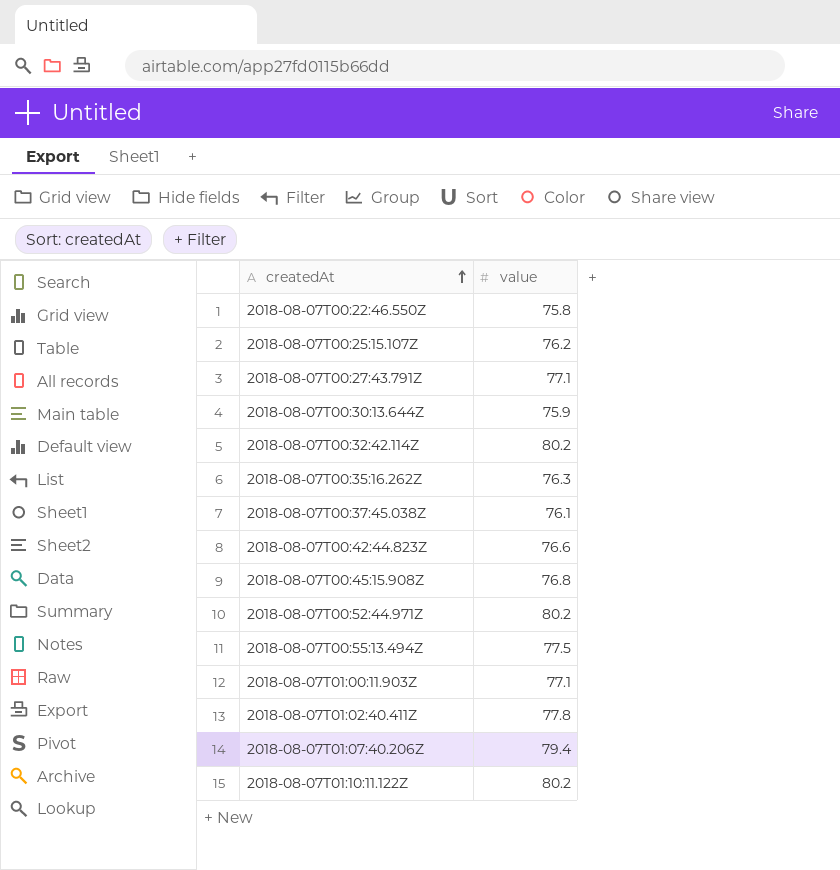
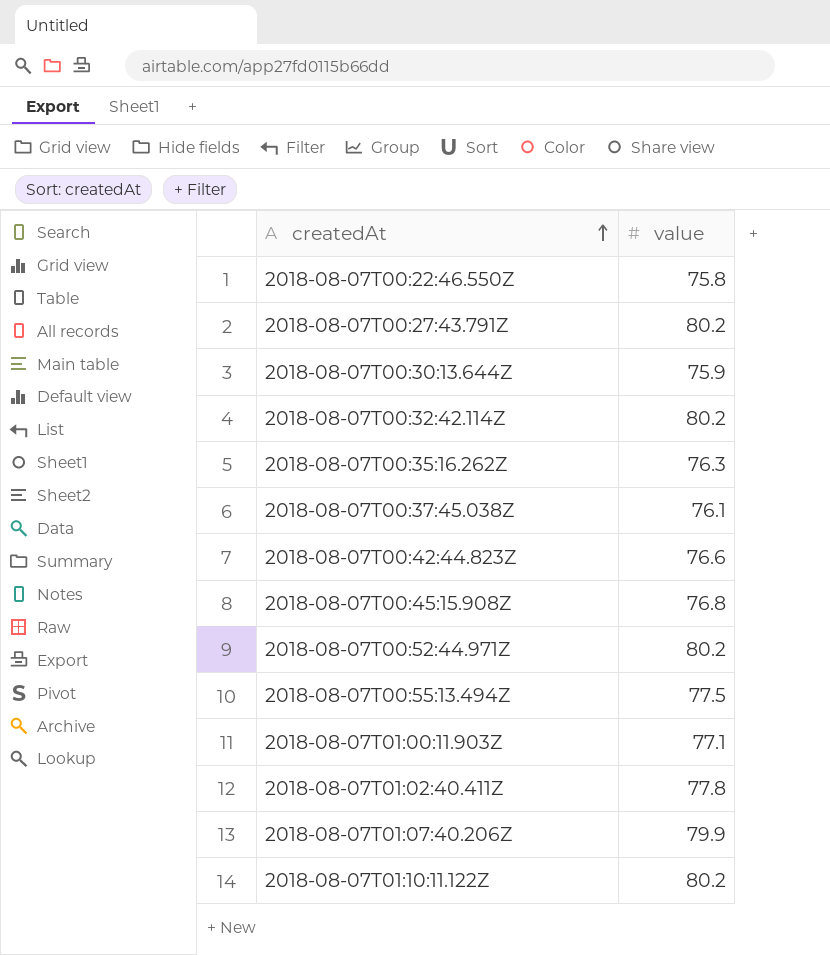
row 2018-08-07T00:25:15.107Z: 76.2 -> none
2018-08-07T00:27:43.791Z | value: 77.1 -> 80.2
2018-08-07T01:07:40.206Z | value: 79.4 -> 79.9

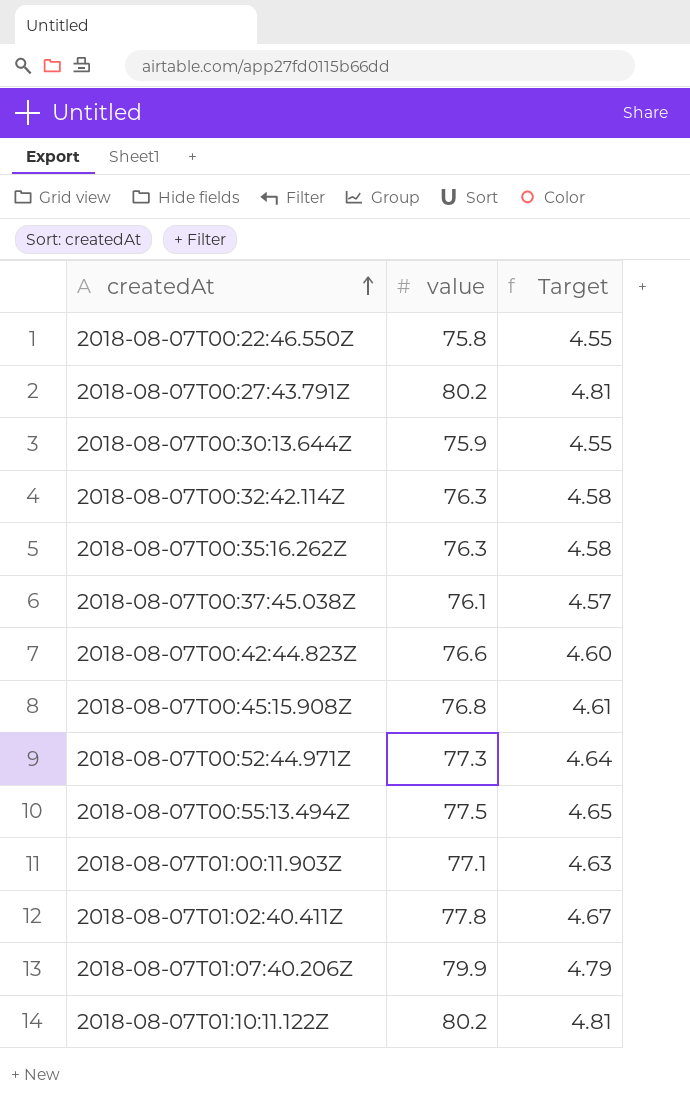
column Target | formula: none -> [value] * 0.06
2018-08-07T00:32:42.114Z | value: 80.2 -> 76.3
2018-08-07T00:52:44.971Z | value: 80.2 -> 77.3

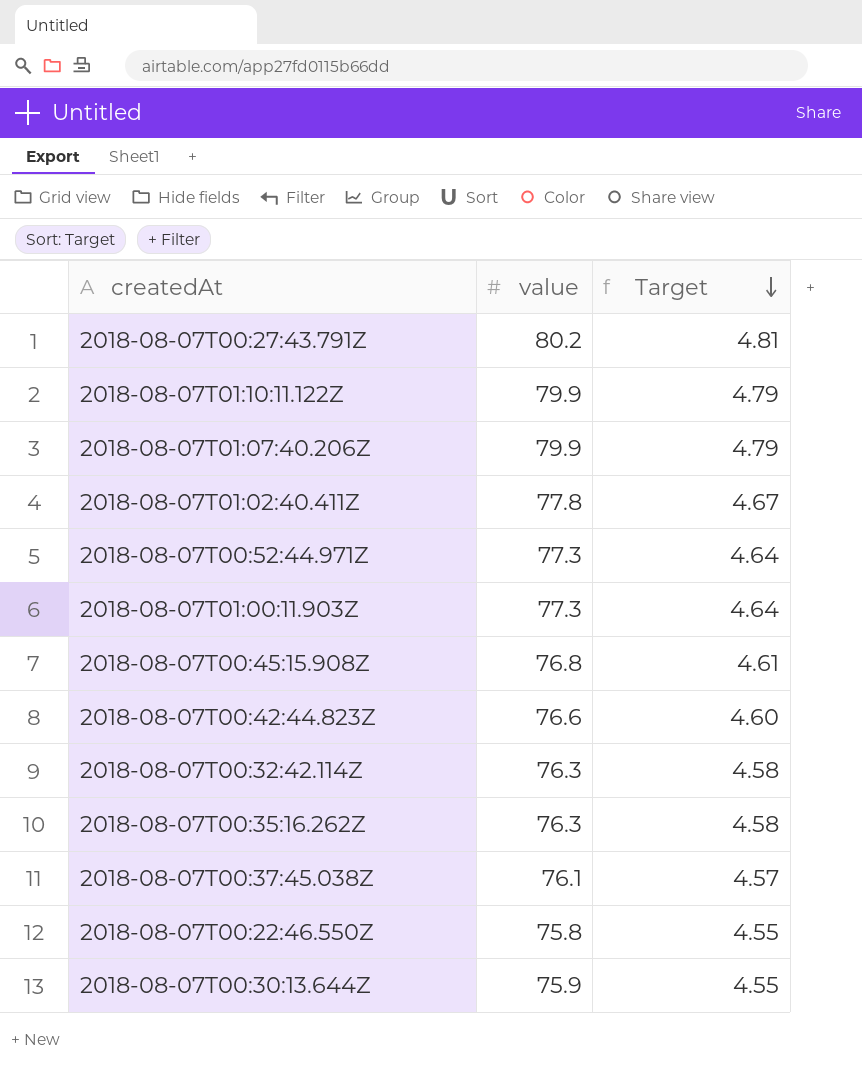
row order: createdAt ascending -> Target descending
row 2018-08-07T00:55:13.494Z: 77.5 | 4.65 -> none
2018-08-07T01:10:11.122Z | value: 80.2 -> 79.9
2018-08-07T01:10:11.122Z | Target: 4.81 -> 4.79
2018-08-07T01:00:11.903Z | value: 77.1 -> 77.3
2018-08-07T01:00:11.903Z | Target: 4.63 -> 4.64

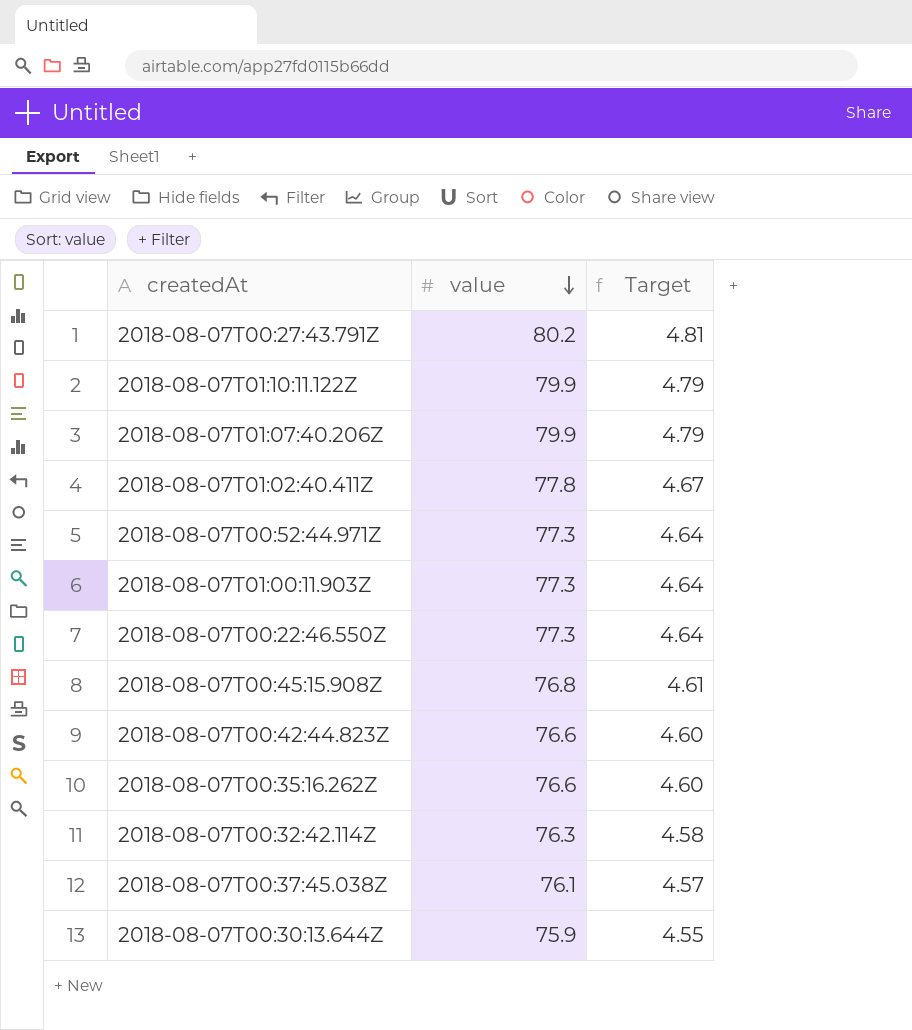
row order: Target descending -> value descending
2018-08-07T00:22:46.550Z | value: 75.8 -> 77.3
2018-08-07T00:22:46.550Z | Target: 4.55 -> 4.64
2018-08-07T00:35:16.262Z | value: 76.3 -> 76.6
2018-08-07T00:35:16.262Z | Target: 4.58 -> 4.60

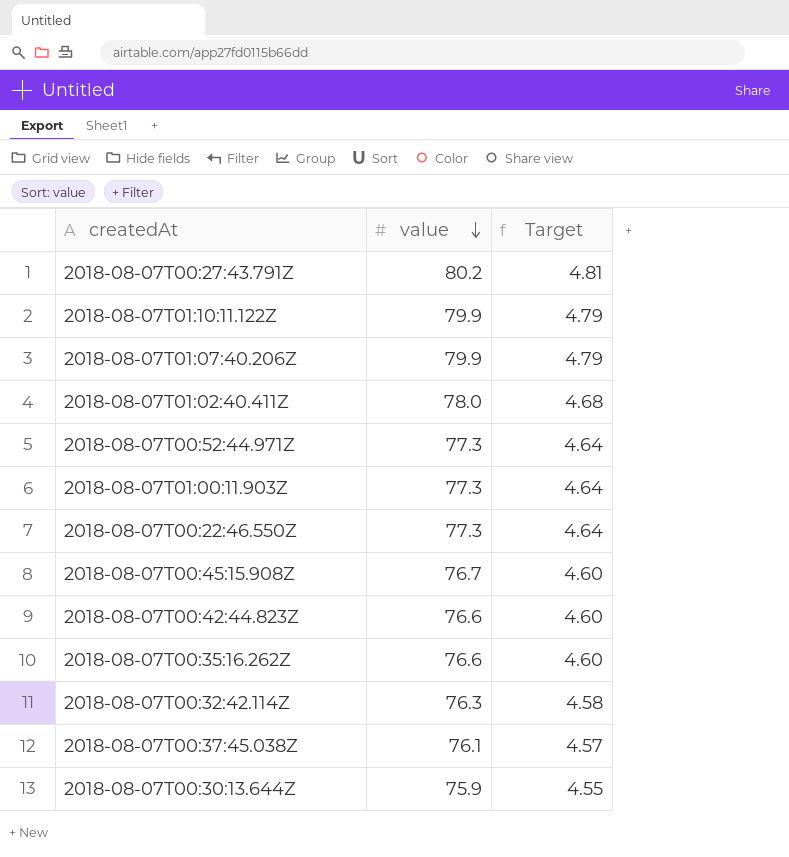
2018-08-07T01:02:40.411Z | value: 77.8 -> 78.0
2018-08-07T01:02:40.411Z | Target: 4.67 -> 4.68
2018-08-07T00:45:15.908Z | value: 76.8 -> 76.7
2018-08-07T00:45:15.908Z | Target: 4.61 -> 4.60

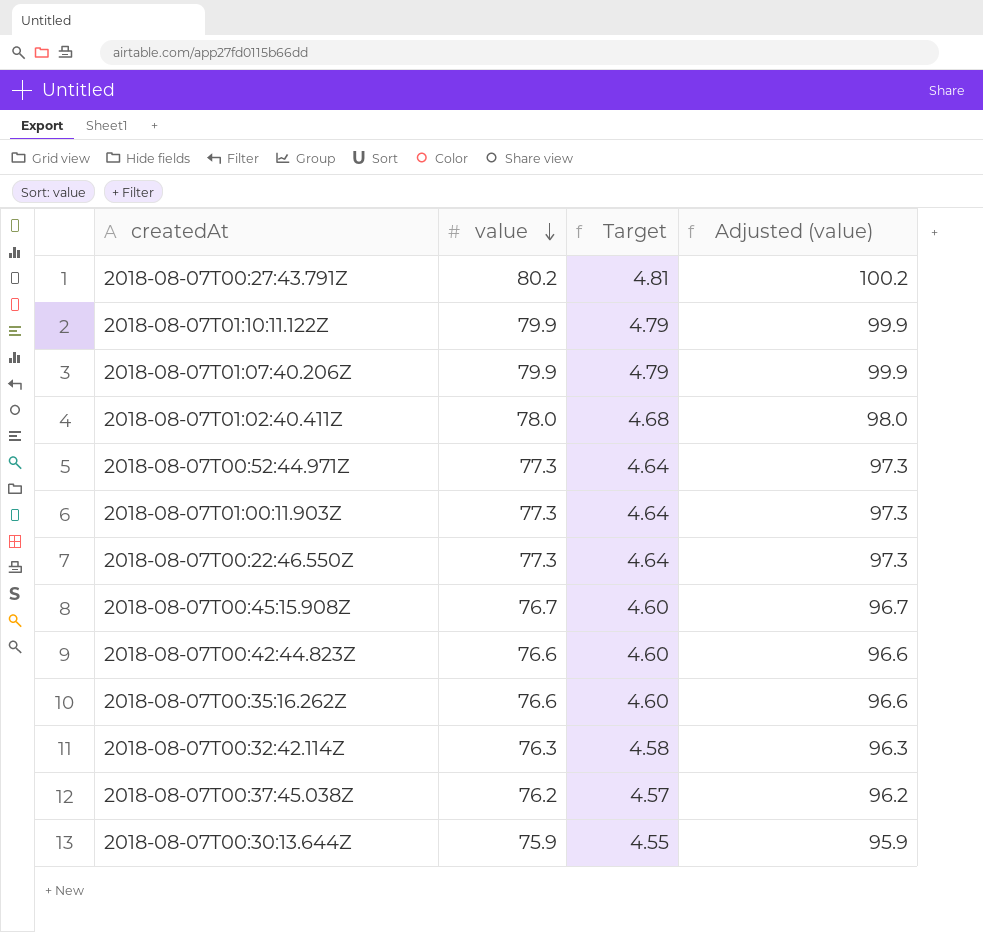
column Adjusted (value) | formula: none -> [value] + 20
2018-08-07T00:37:45.038Z | value: 76.1 -> 76.2

